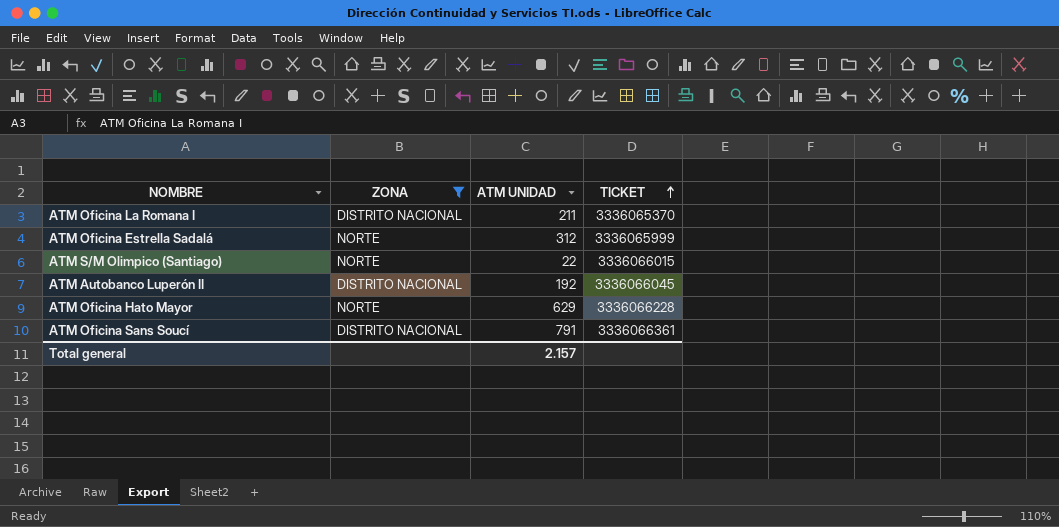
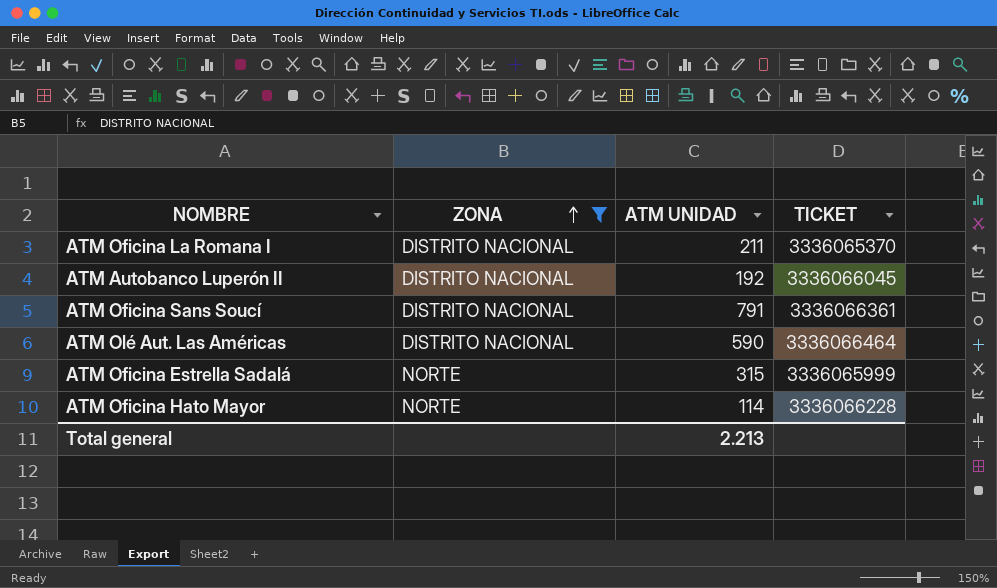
row order: TICKET ascending -> ZONA ascending
row ATM S/M Olimpico (Santiago): NORTE | 22 | 3336066015 -> none
row ATM Olé Aut. Las Américas: none -> DISTRITO NACIONAL | 590 | 3336066464
ATM Oficina Estrella Sadalá | ATM UNIDAD: 312 -> 315
ATM Oficina Hato Mayor | ATM UNIDAD: 629 -> 114
Total general | ATM UNIDAD: 2.157 -> 2.213

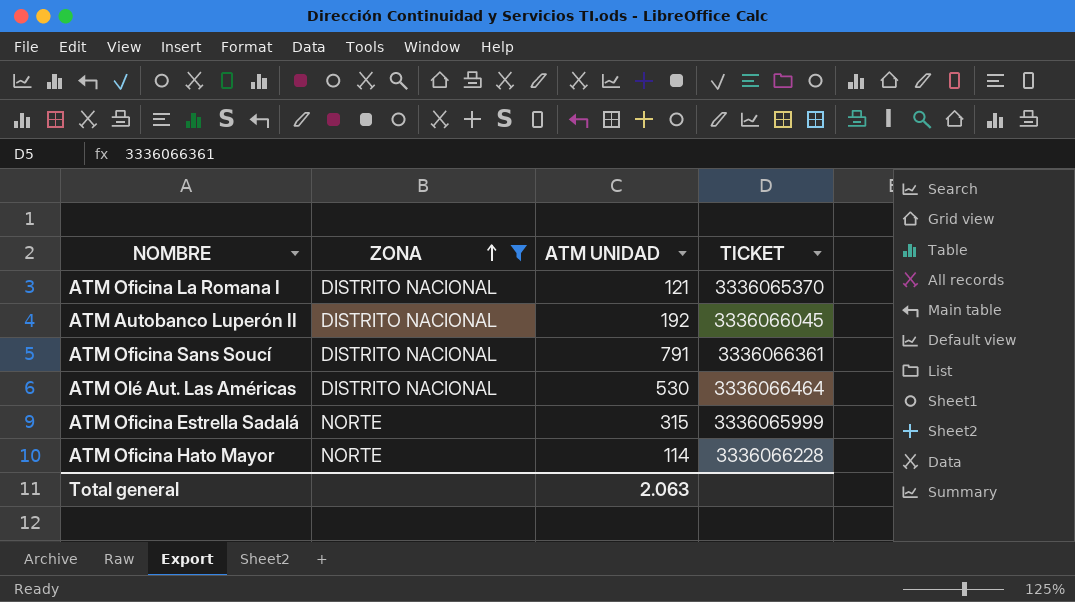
ATM Oficina La Romana I | ATM UNIDAD: 211 -> 121
ATM Olé Aut. Las Américas | ATM UNIDAD: 590 -> 530
Total general | ATM UNIDAD: 2.213 -> 2.063

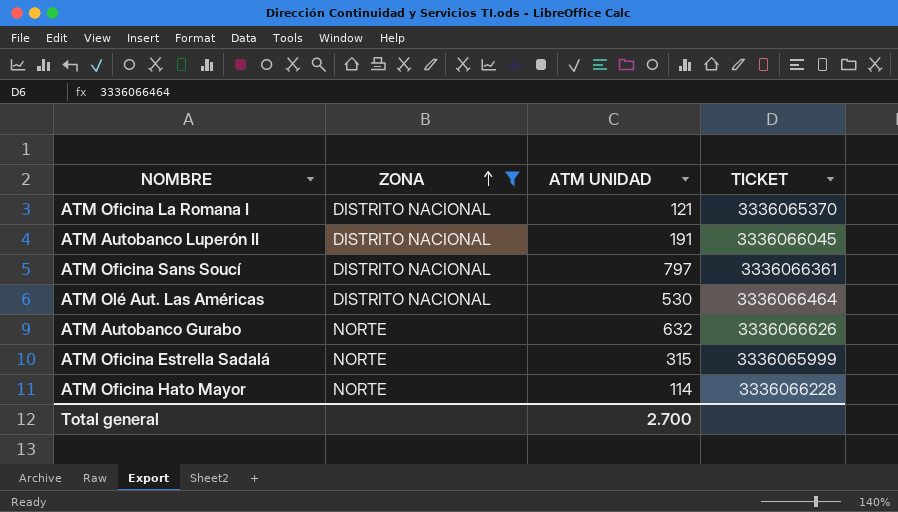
ATM Autobanco Luperón II | ATM UNIDAD: 192 -> 191
ATM Oficina Sans Soucí | ATM UNIDAD: 791 -> 797
row ATM Autobanco Gurabo: none -> NORTE | 632 | 3336066626
Total general | ATM UNIDAD: 2.063 -> 2.700

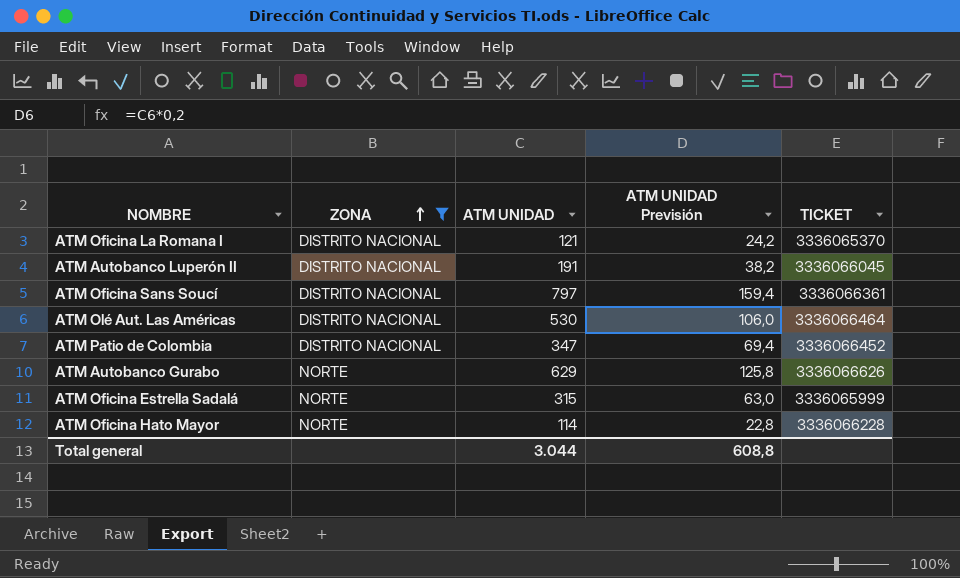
column ATM UNIDAD Previsión | formula: none -> [ATM UNIDAD] * 0,2
row ATM Patio de Colombia: none -> DISTRITO NACIONAL | 347 | 69,4 | 3336066452
ATM Autobanco Gurabo | ATM UNIDAD: 632 -> 629
Total general | ATM UNIDAD: 2.700 -> 3.044

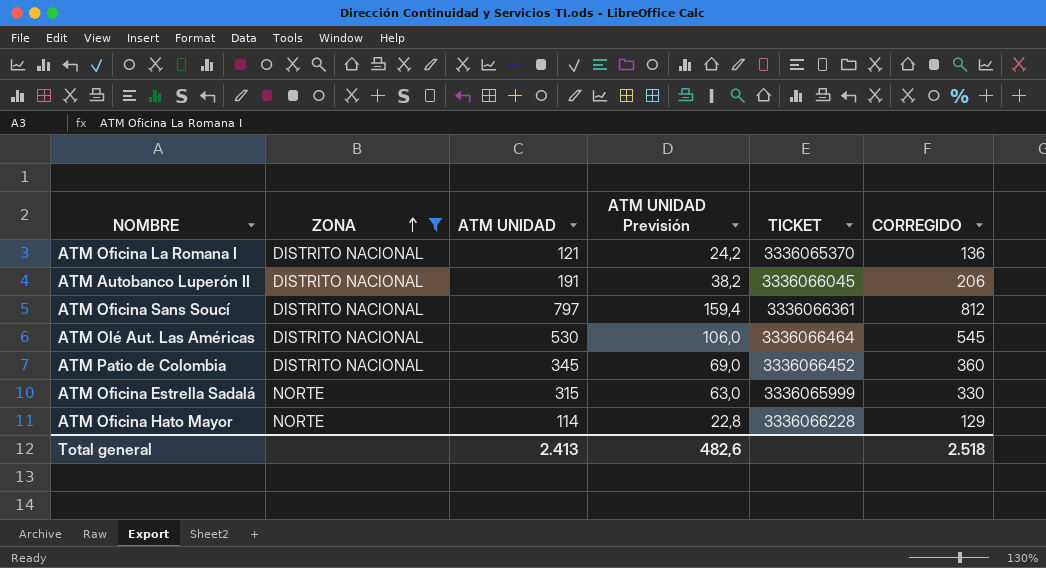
column CORREGIDO | formula: none -> [ATM UNIDAD] + 15
row ATM Autobanco Gurabo: NORTE | 629 | 125,8 | 3336066626 -> none
ATM Patio de Colombia | ATM UNIDAD: 347 -> 345
ATM Patio de Colombia | ATM UNIDAD Previsión: 69,4 -> 69,0
Total general | ATM UNIDAD: 3.044 -> 2.413
Total general | ATM UNIDAD Previsión: 608,8 -> 482,6

